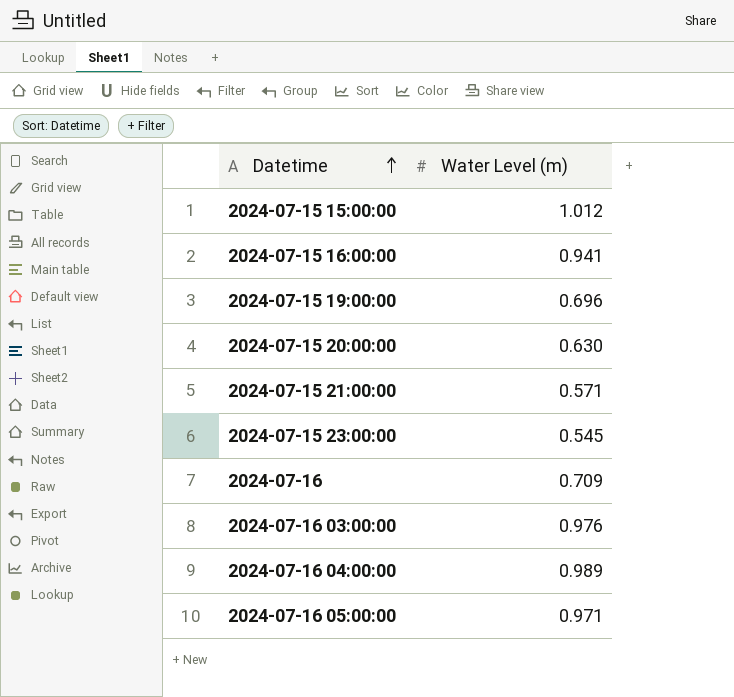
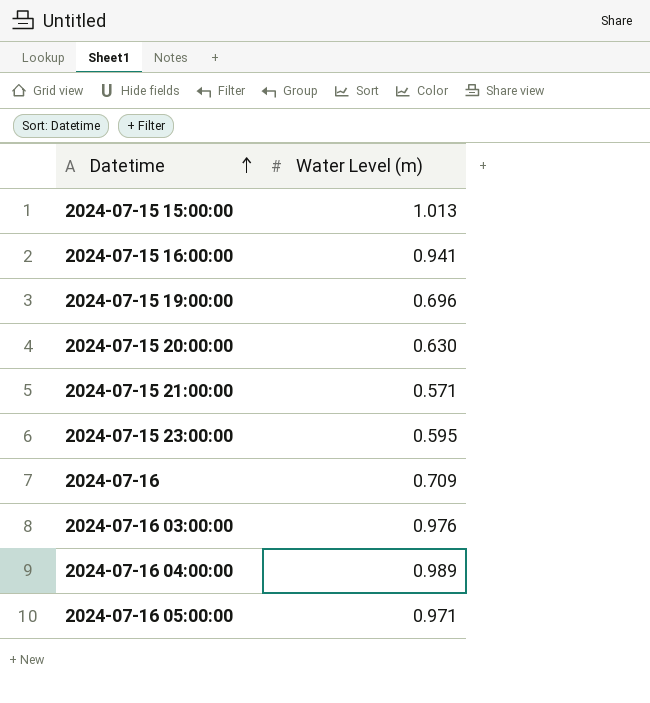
2024-07-15 15:00:00 | Water Level (m): 1.012 -> 1.013
2024-07-15 23:00:00 | Water Level (m): 0.545 -> 0.595

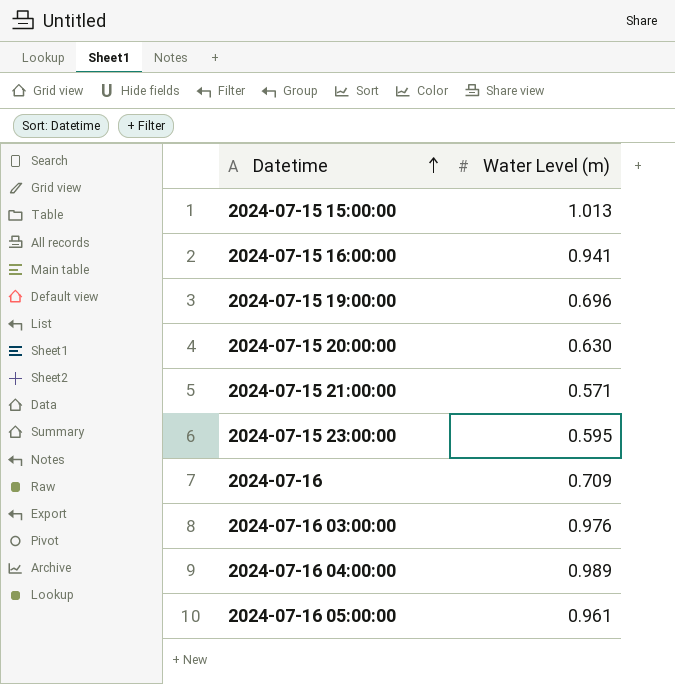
2024-07-16 05:00:00 | Water Level (m): 0.971 -> 0.961

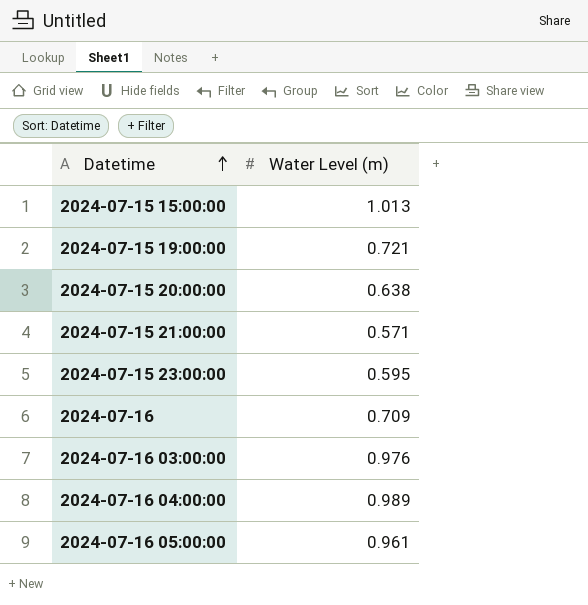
row 2024-07-15 16:00:00: 0.941 -> none
2024-07-15 19:00:00 | Water Level (m): 0.696 -> 0.721
2024-07-15 20:00:00 | Water Level (m): 0.630 -> 0.638

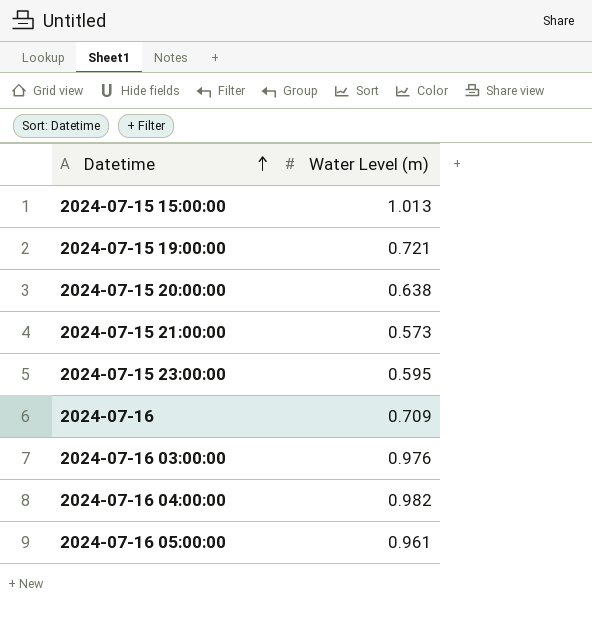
2024-07-15 21:00:00 | Water Level (m): 0.571 -> 0.573
2024-07-16 04:00:00 | Water Level (m): 0.989 -> 0.982

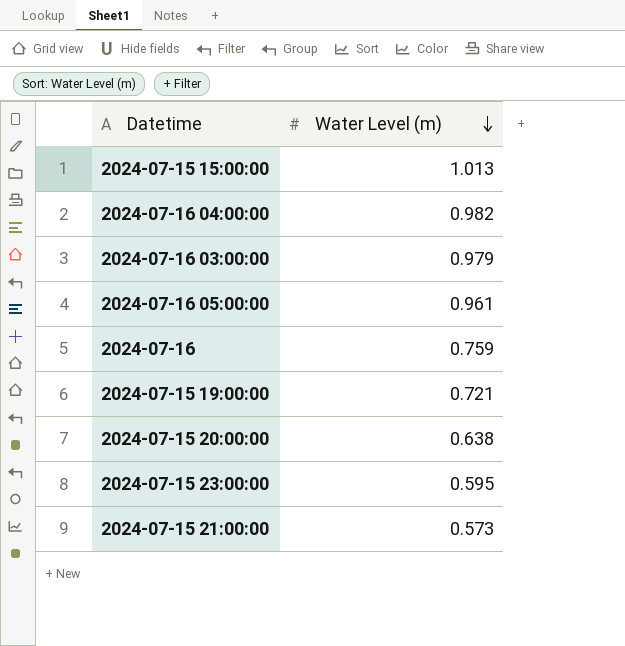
row order: Datetime ascending -> Water Level (m) descending
2024-07-16 03:00:00 | Water Level (m): 0.976 -> 0.979
2024-07-16 | Water Level (m): 0.709 -> 0.759

